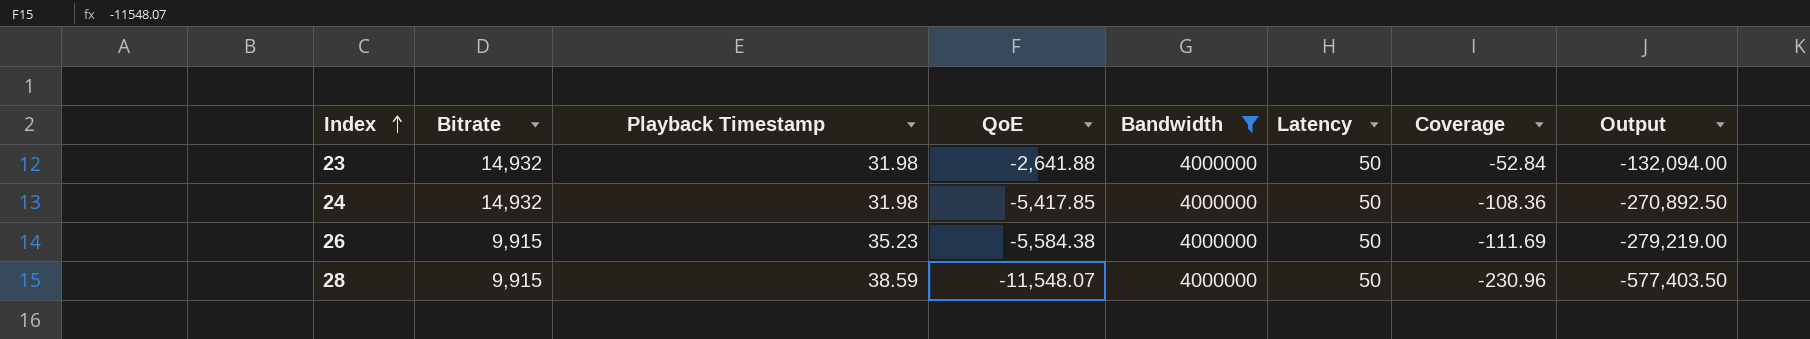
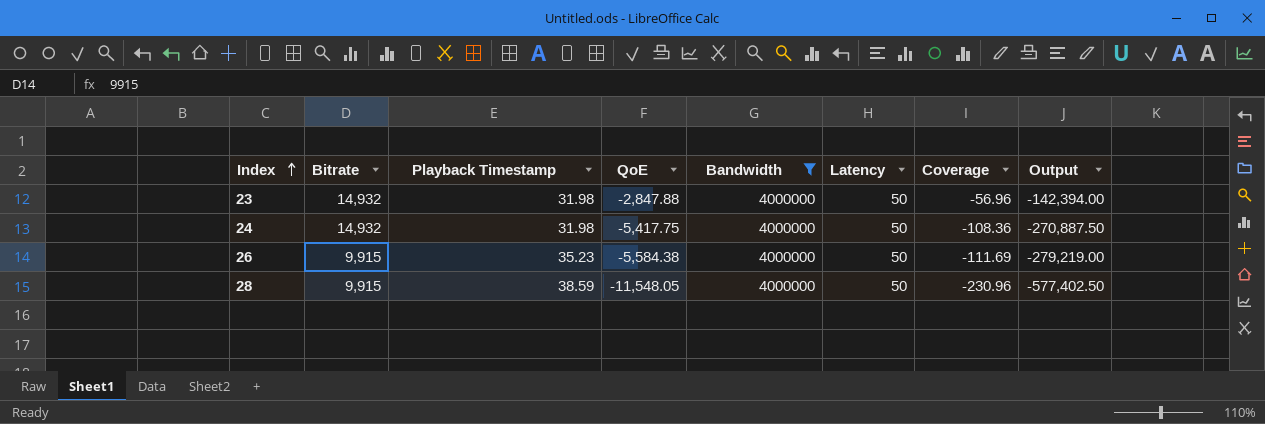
23 | QoE: -2,641.88 -> -2,847.88
23 | Coverage: -52.84 -> -56.96
23 | Output: -132,094.00 -> -142,394.00
24 | QoE: -5,417.85 -> -5,417.75
24 | Output: -270,892.50 -> -270,887.50
28 | QoE: -11,548.07 -> -11,548.05
28 | Output: -577,403.50 -> -577,402.50

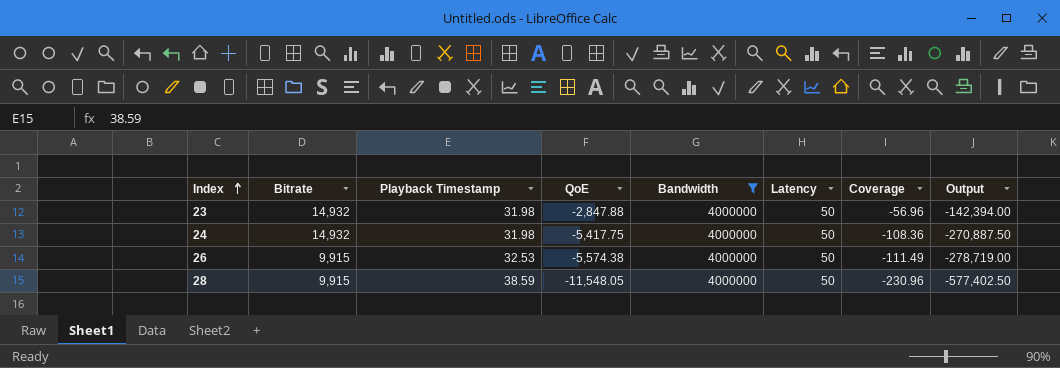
26 | Playback Timestamp: 35.23 -> 32.53
26 | QoE: -5,584.38 -> -5,574.38
26 | Coverage: -111.69 -> -111.49
26 | Output: -279,219.00 -> -278,719.00

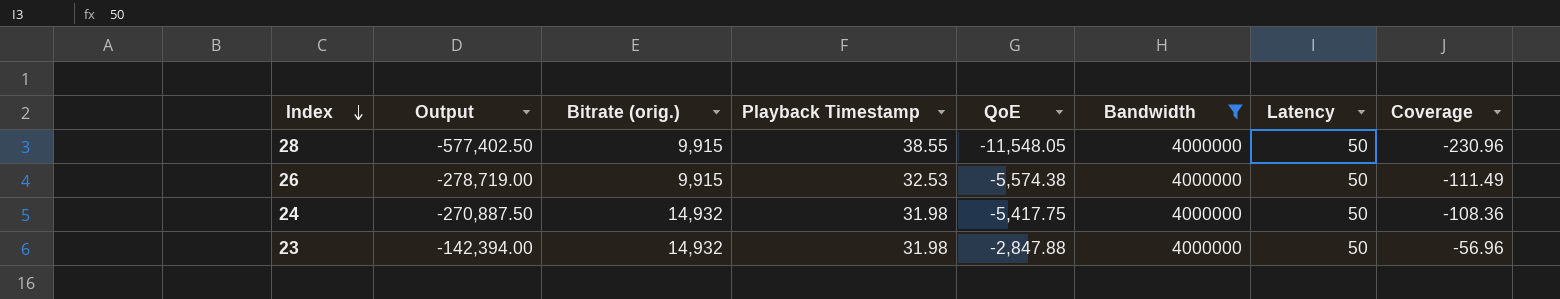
row order: Index ascending -> Index descending
column Output | position: 8 -> 2
column name: Bitrate -> Bitrate (orig.)
28 | Playback Timestamp: 38.59 -> 38.55

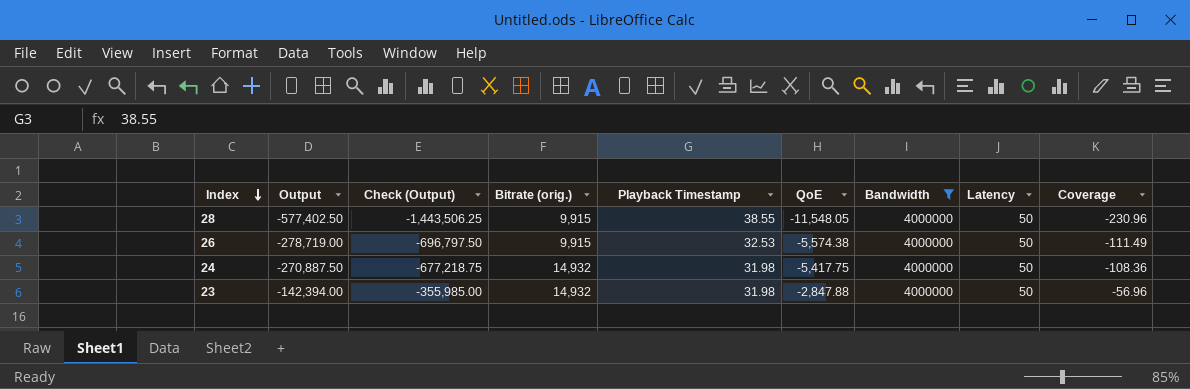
column Check (Output) | formula: none -> [Output] * 2.5

